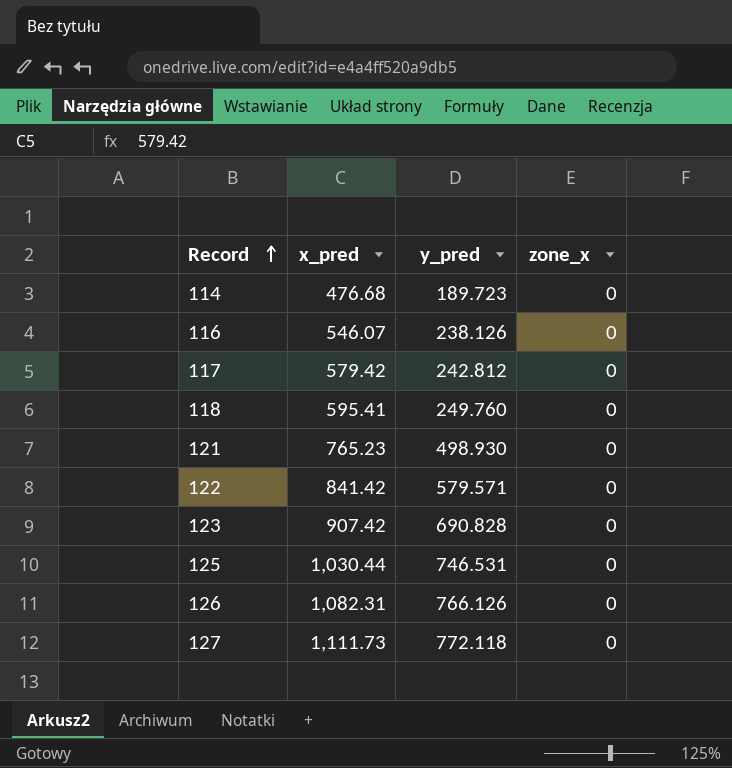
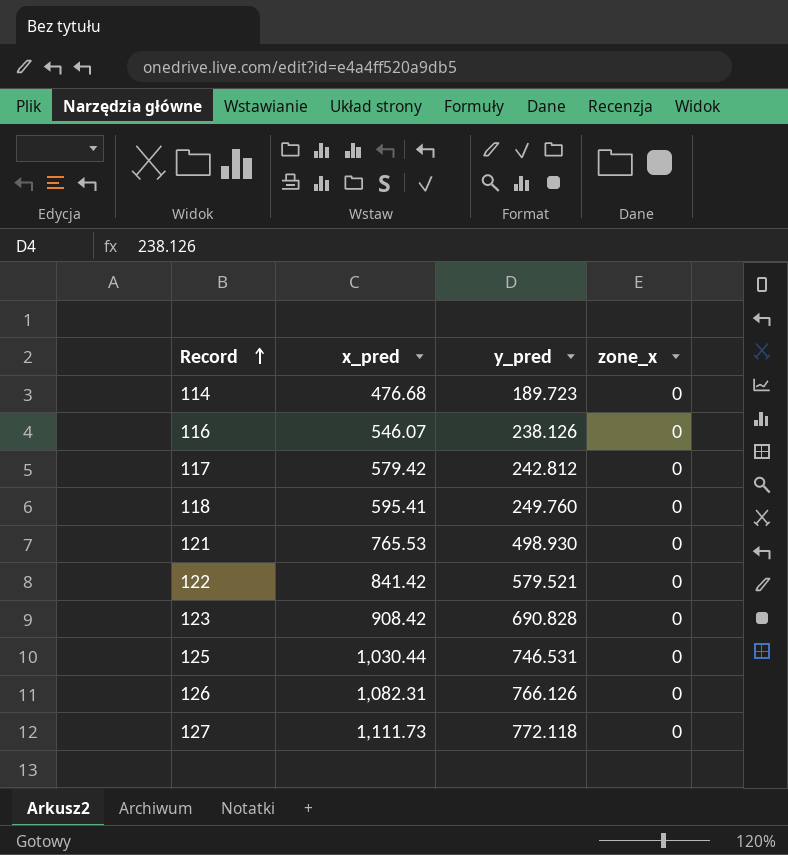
121 | x_pred: 765.23 -> 765.53
122 | y_pred: 579.571 -> 579.521
123 | x_pred: 907.42 -> 908.42

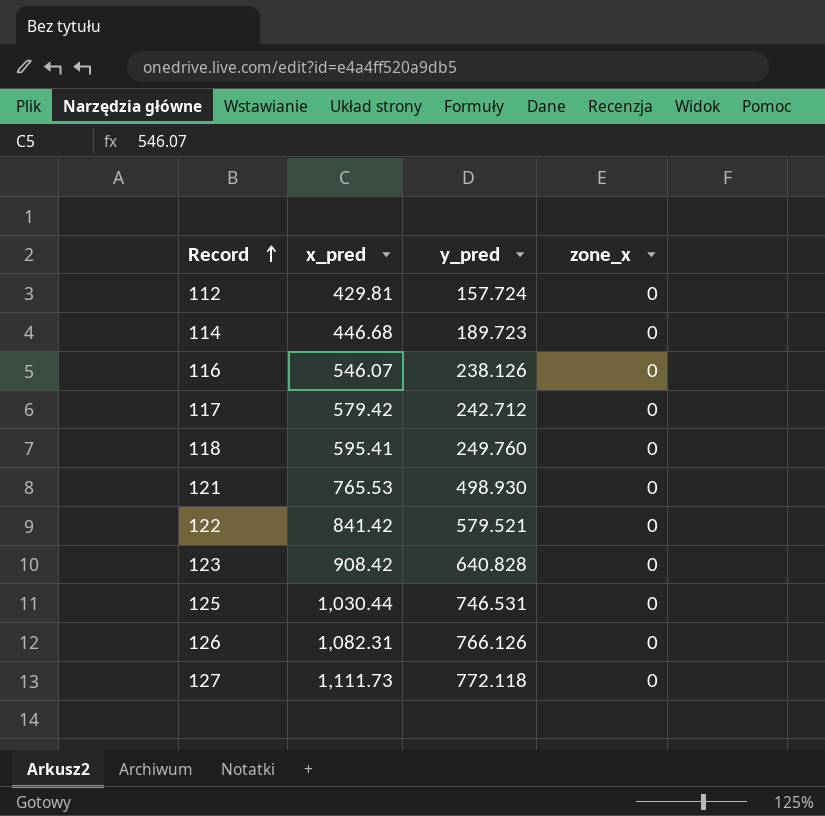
row 112: none -> 429.81 | 157.724 | 0
114 | x_pred: 476.68 -> 446.68
117 | y_pred: 242.812 -> 242.712
123 | y_pred: 690.828 -> 640.828

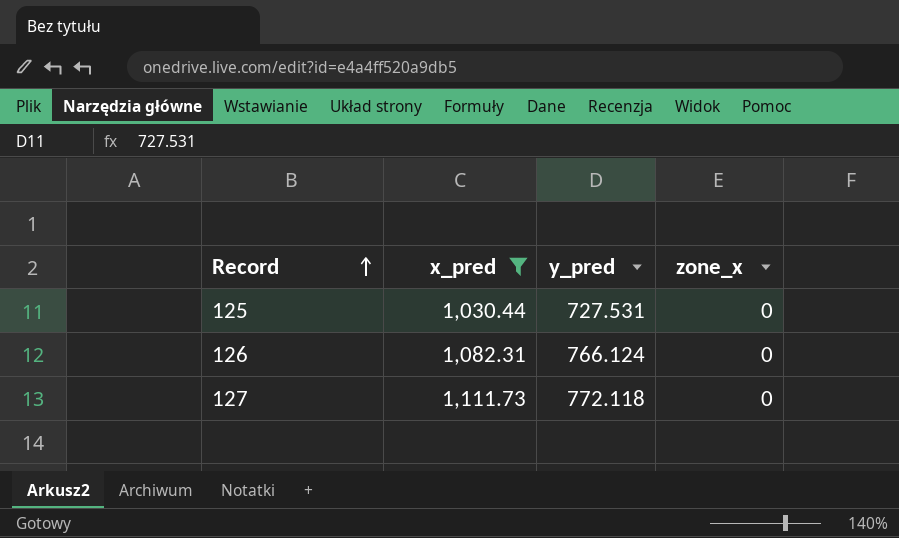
filter: none -> x_pred >= 1,030.44
125 | y_pred: 746.531 -> 727.531
126 | y_pred: 766.126 -> 766.124

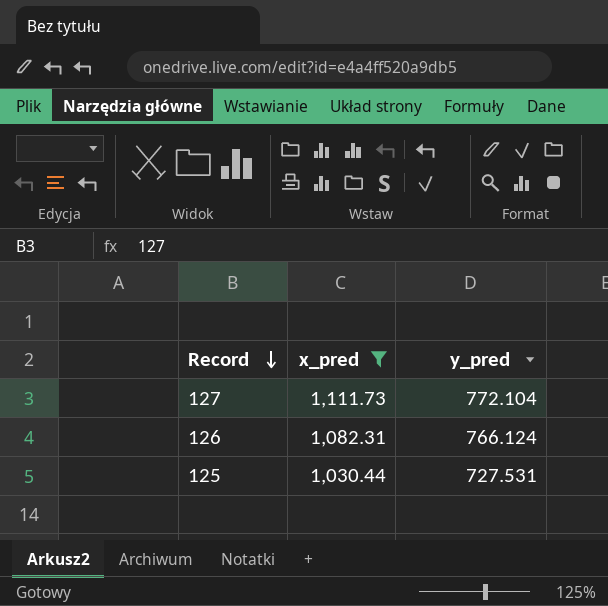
row order: Record ascending -> Record descending
column zone_x | position: 4 -> none
127 | y_pred: 772.118 -> 772.104

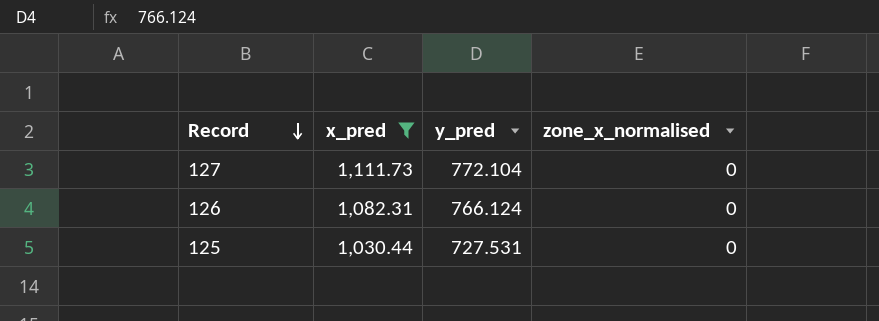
column zone_x_normalised | position: none -> 4

